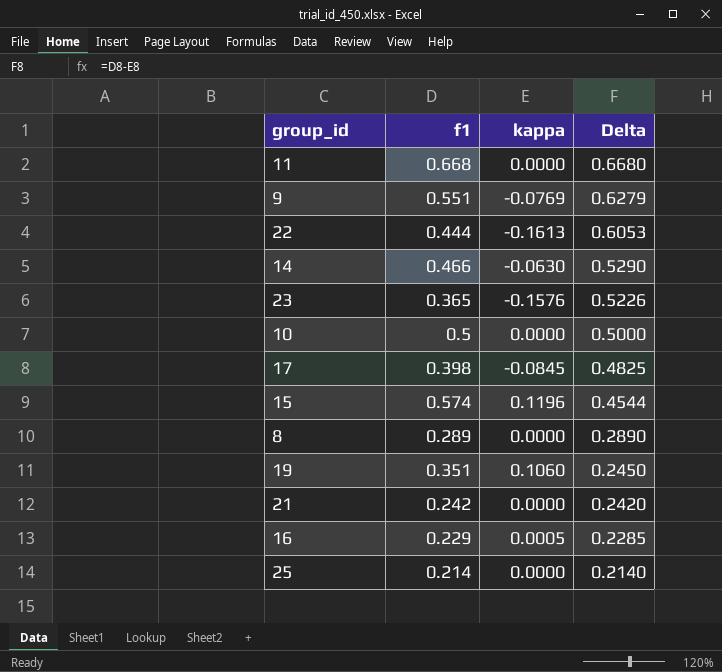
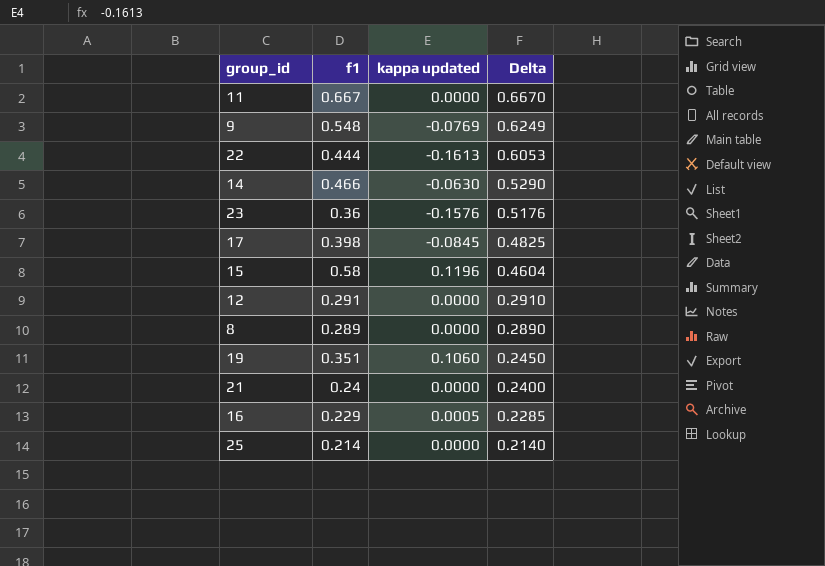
column name: kappa -> kappa updated
row 10: 0.5 | 0.0000 | 0.5000 -> none
11 | f1: 0.668 -> 0.667
11 | Delta: 0.6680 -> 0.6670
9 | f1: 0.551 -> 0.548
9 | Delta: 0.6279 -> 0.6249
23 | f1: 0.365 -> 0.36
23 | Delta: 0.5226 -> 0.5176
15 | f1: 0.574 -> 0.58
15 | Delta: 0.4544 -> 0.4604
row 12: none -> 0.291 | 0.0000 | 0.2910
21 | f1: 0.242 -> 0.24
21 | Delta: 0.2420 -> 0.2400

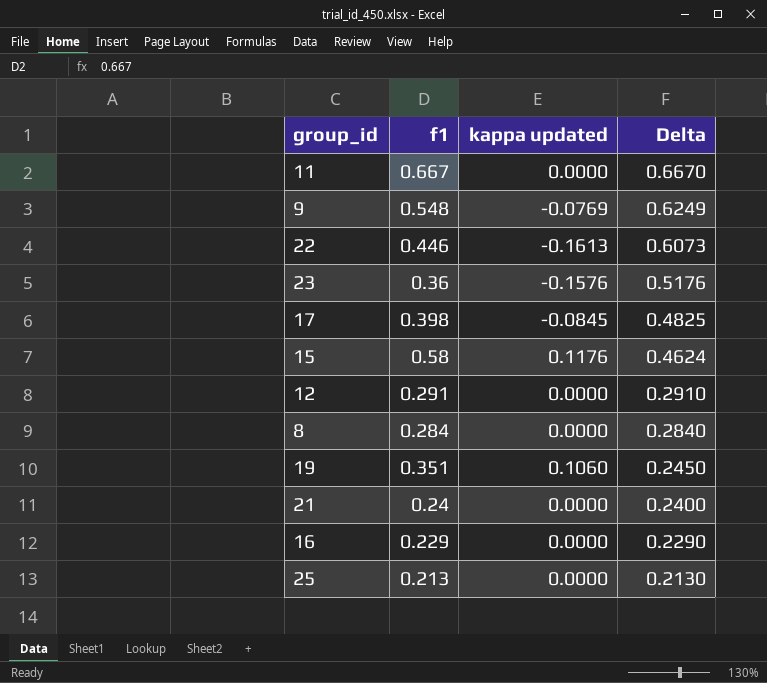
row 14: 0.466 | -0.0630 | 0.5290 -> none
22 | f1: 0.444 -> 0.446
22 | Delta: 0.6053 -> 0.6073
15 | kappa updated: 0.1196 -> 0.1176
15 | Delta: 0.4604 -> 0.4624
8 | f1: 0.289 -> 0.284
8 | Delta: 0.2890 -> 0.2840
16 | kappa updated: 0.0005 -> 0.0000
16 | Delta: 0.2285 -> 0.2290
25 | f1: 0.214 -> 0.213
25 | Delta: 0.2140 -> 0.2130

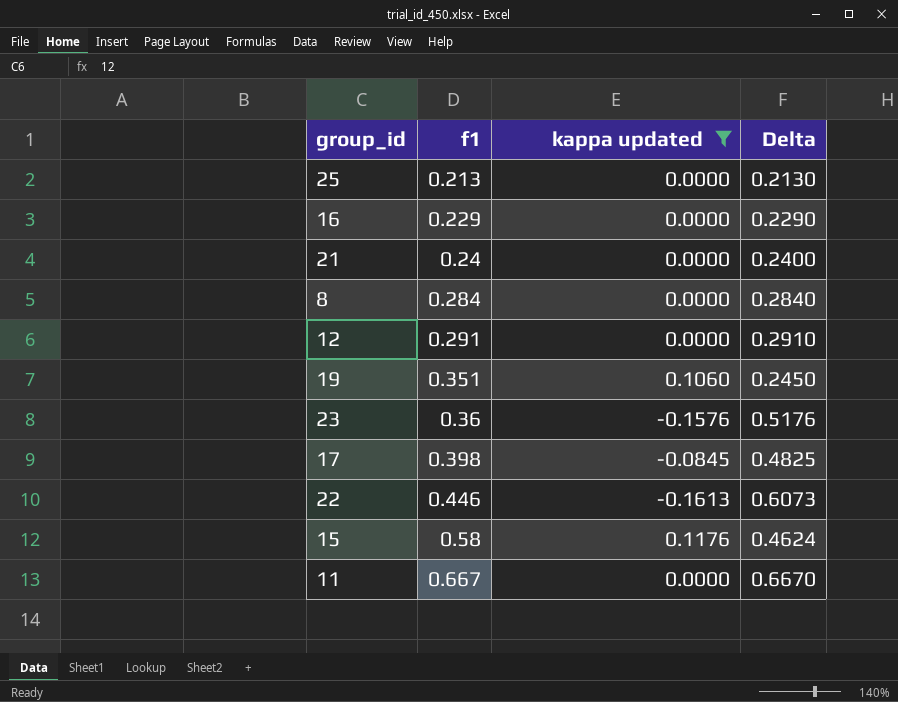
filter: none -> kappa updated != -0.0769
row order: Delta descending -> f1 ascending

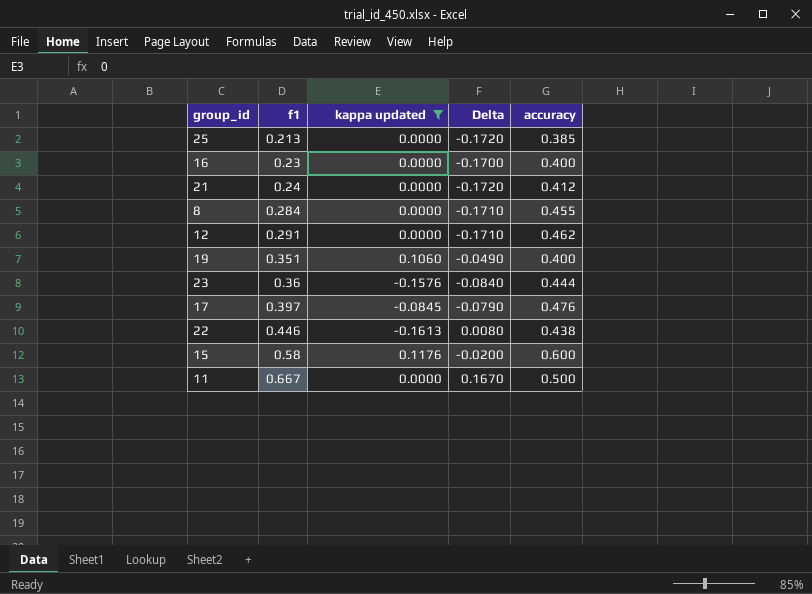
column Delta | formula: [f1] - [kappa updated] -> [f1] - [accuracy]
column accuracy | position: none -> 5
16 | f1: 0.229 -> 0.23
17 | f1: 0.398 -> 0.397

